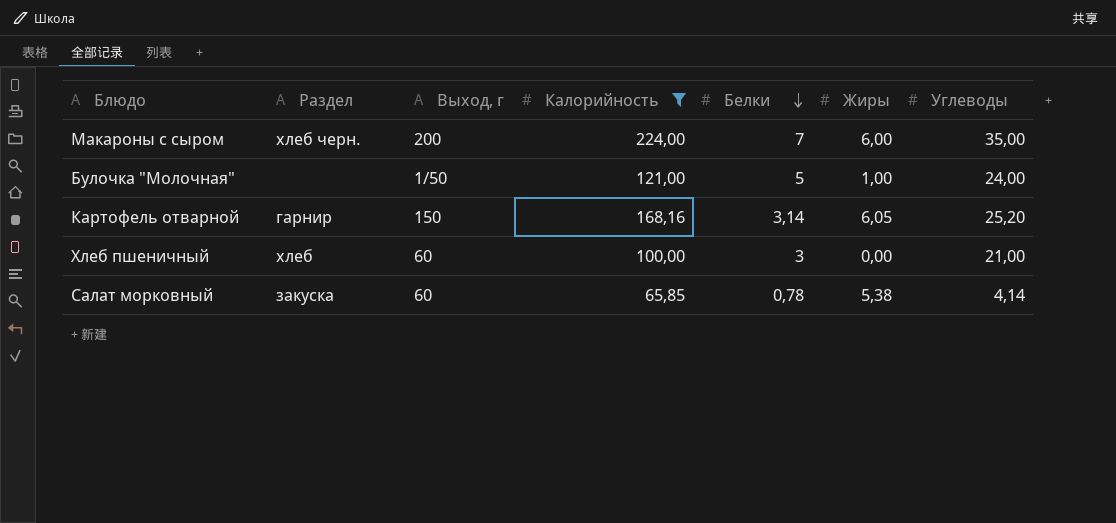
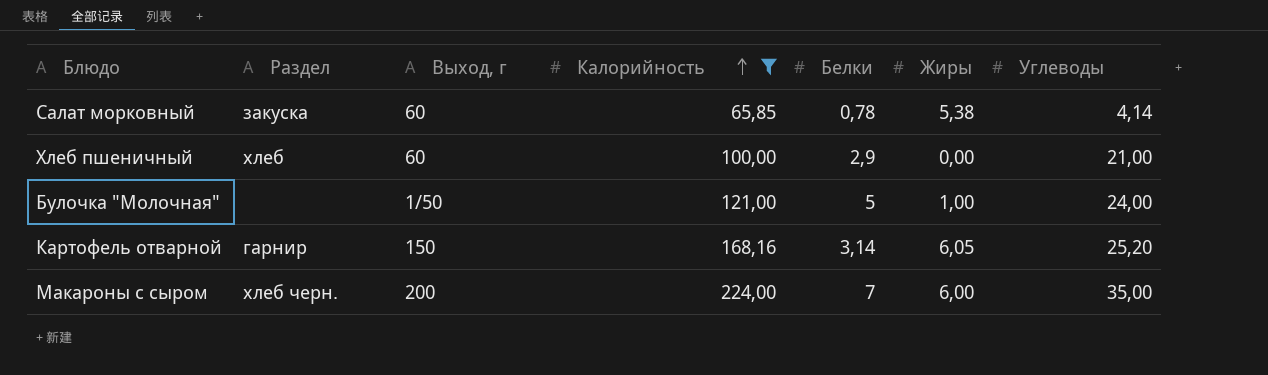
row order: Белки descending -> Калорийность ascending
Хлеб пшеничный | Белки: 3 -> 2,9

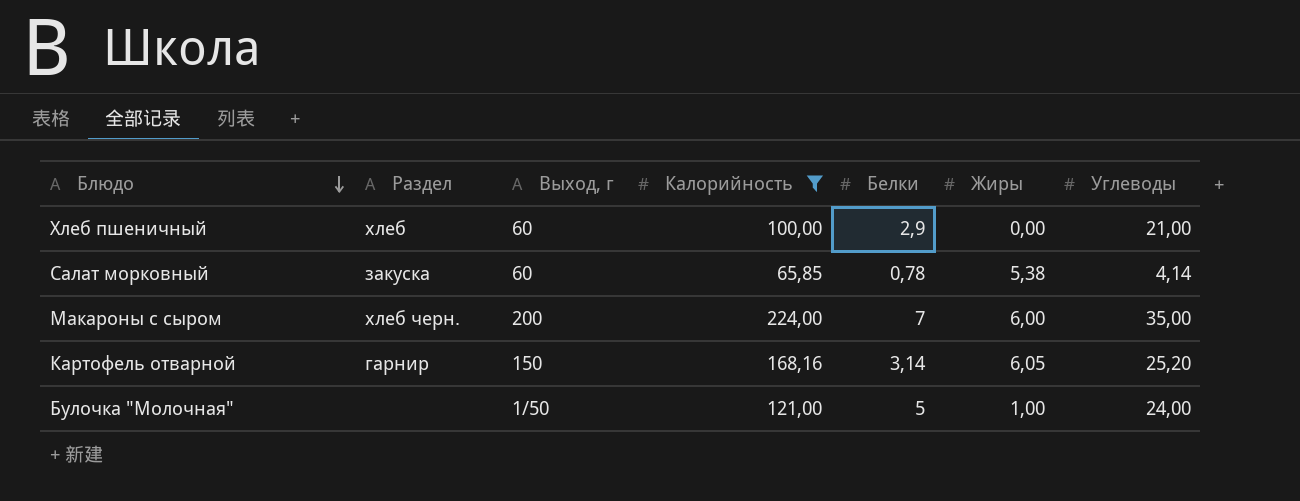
row order: Калорийность ascending -> Блюдо descending

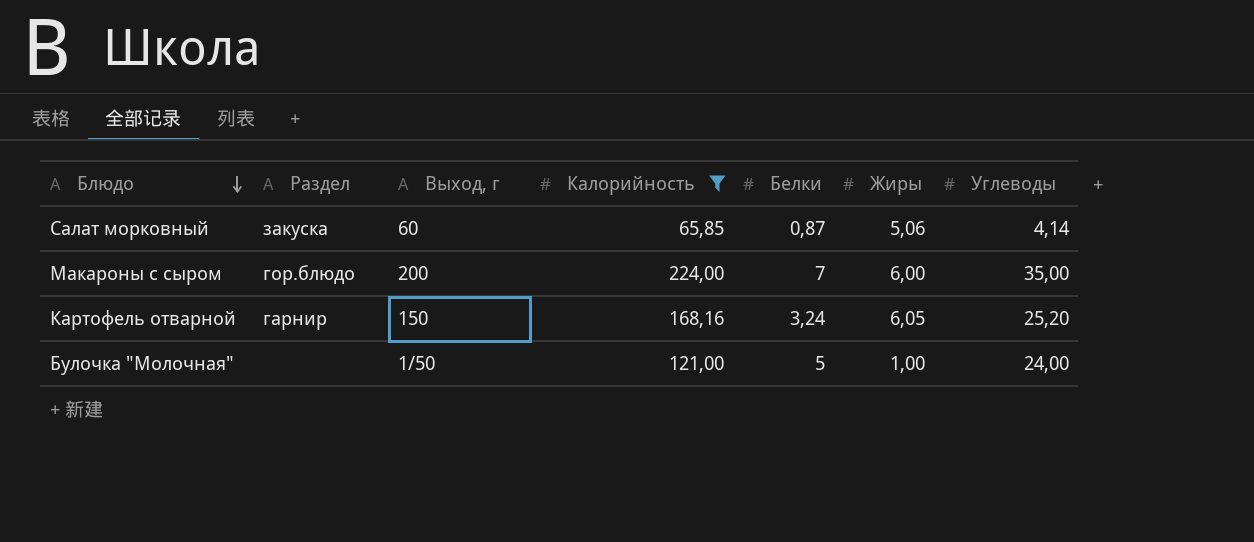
row Хлеб пшеничный: хлеб | 60 | 100,00 | 2,9 | 0,00 | 21,00 -> none
Салат морковный | Белки: 0,78 -> 0,87
Салат морковный | Жиры: 5,38 -> 5,06
Макароны с сыром | Раздел: хлеб черн. -> гор.блюдо
Картофель отварной | Белки: 3,14 -> 3,24

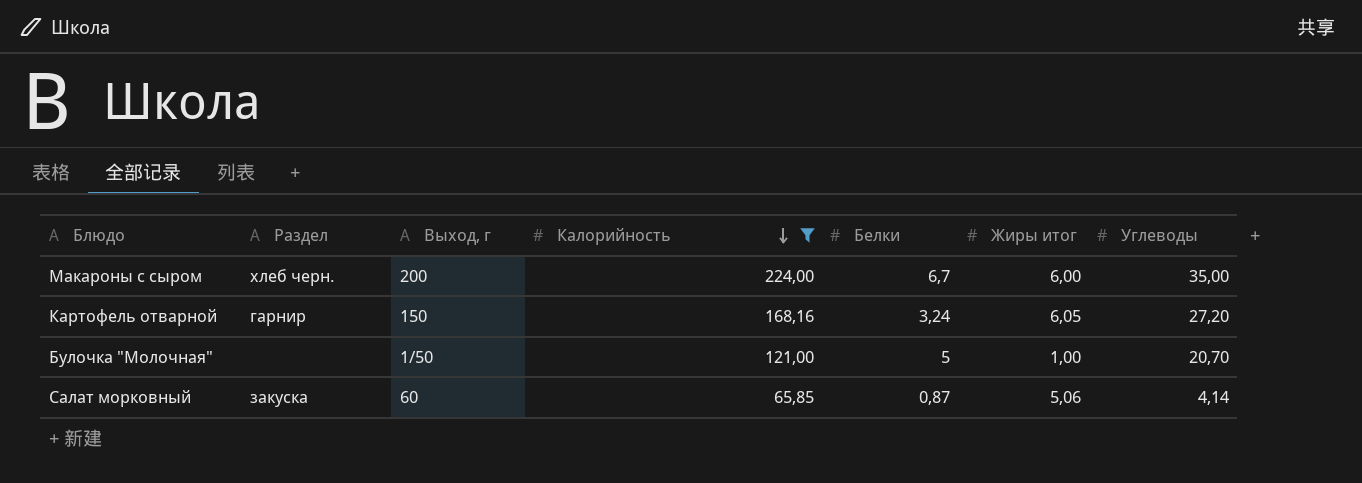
row order: Блюдо descending -> Калорийность descending
column name: Жиры -> Жиры итог
Макароны с сыром | Раздел: гор.блюдо -> хлеб черн.
Макароны с сыром | Белки: 7 -> 6,7
Картофель отварной | Углеводы: 25,20 -> 27,20
Булочка "Молочная" | Углеводы: 24,00 -> 20,70

